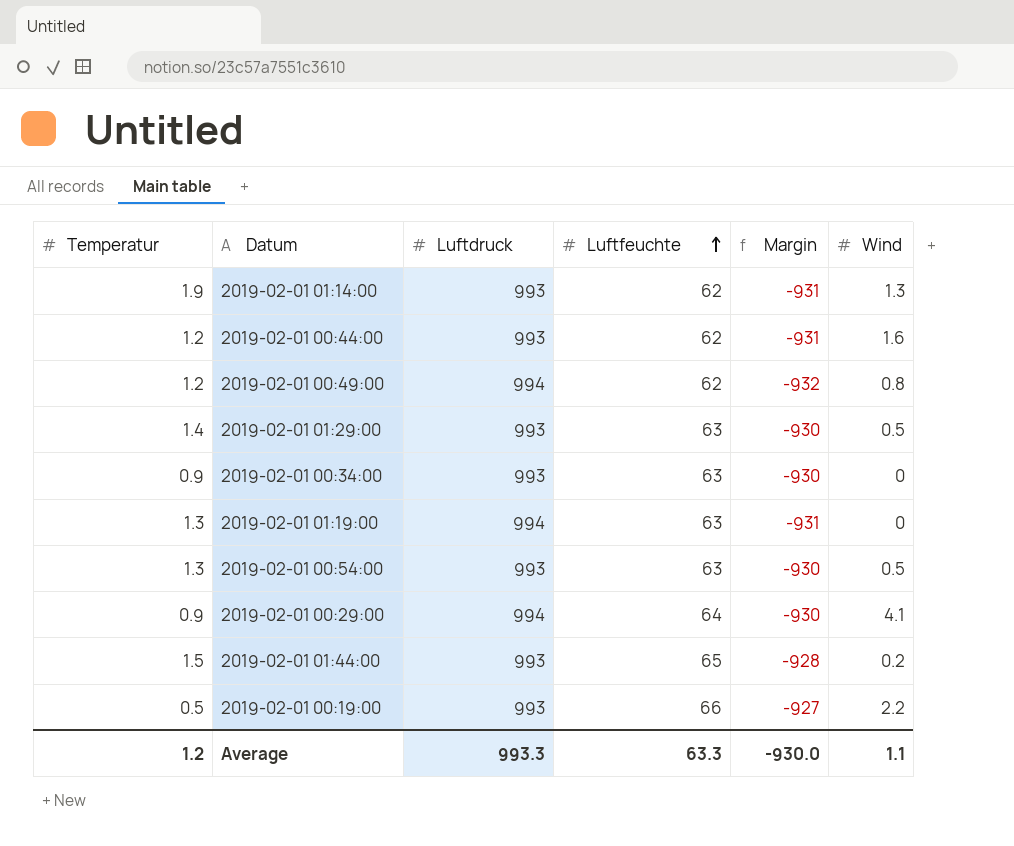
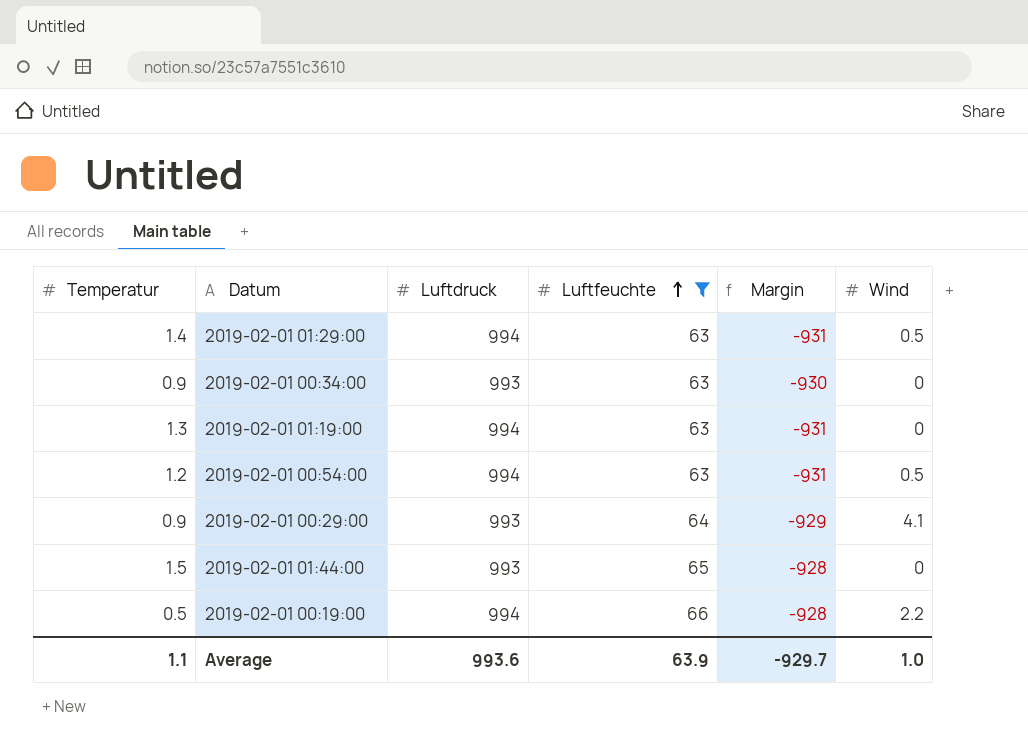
filter: none -> Luftfeuchte != 62
2019-02-01 01:29:00 | Luftdruck: 993 -> 994
2019-02-01 01:29:00 | Margin: -930 -> -931
2019-02-01 00:54:00 | Temperatur: 1.3 -> 1.2
2019-02-01 00:54:00 | Luftdruck: 993 -> 994
2019-02-01 00:54:00 | Margin: -930 -> -931
2019-02-01 00:29:00 | Luftdruck: 994 -> 993
2019-02-01 00:29:00 | Margin: -930 -> -929
2019-02-01 01:44:00 | Wind: 0.2 -> 0
2019-02-01 00:19:00 | Luftdruck: 993 -> 994
2019-02-01 00:19:00 | Margin: -927 -> -928
Average | Temperatur: 1.2 -> 1.1
Average | Luftdruck: 993.3 -> 993.6
Average | Luftfeuchte: 63.3 -> 63.9
Average | Margin: -930.0 -> -929.7
Average | Wind: 1.1 -> 1.0

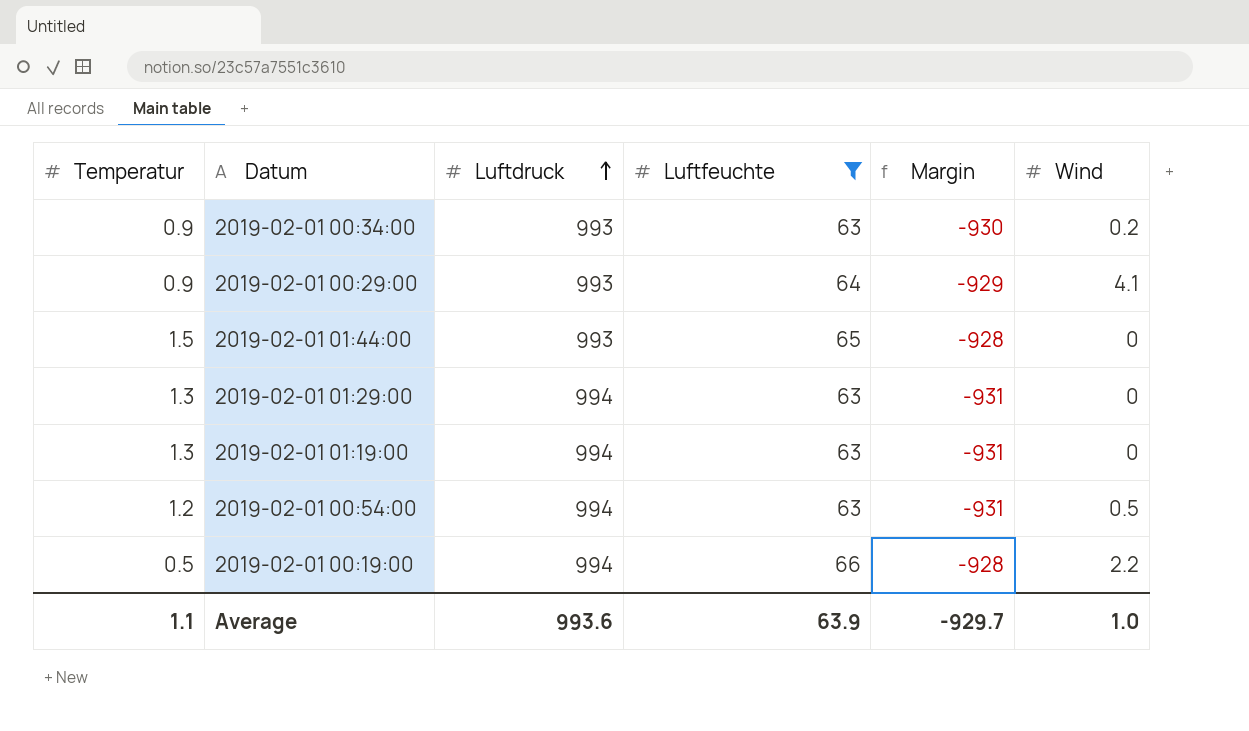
row order: Luftfeuchte ascending -> Luftdruck ascending
2019-02-01 00:34:00 | Wind: 0 -> 0.2
2019-02-01 01:29:00 | Temperatur: 1.4 -> 1.3
2019-02-01 01:29:00 | Wind: 0.5 -> 0

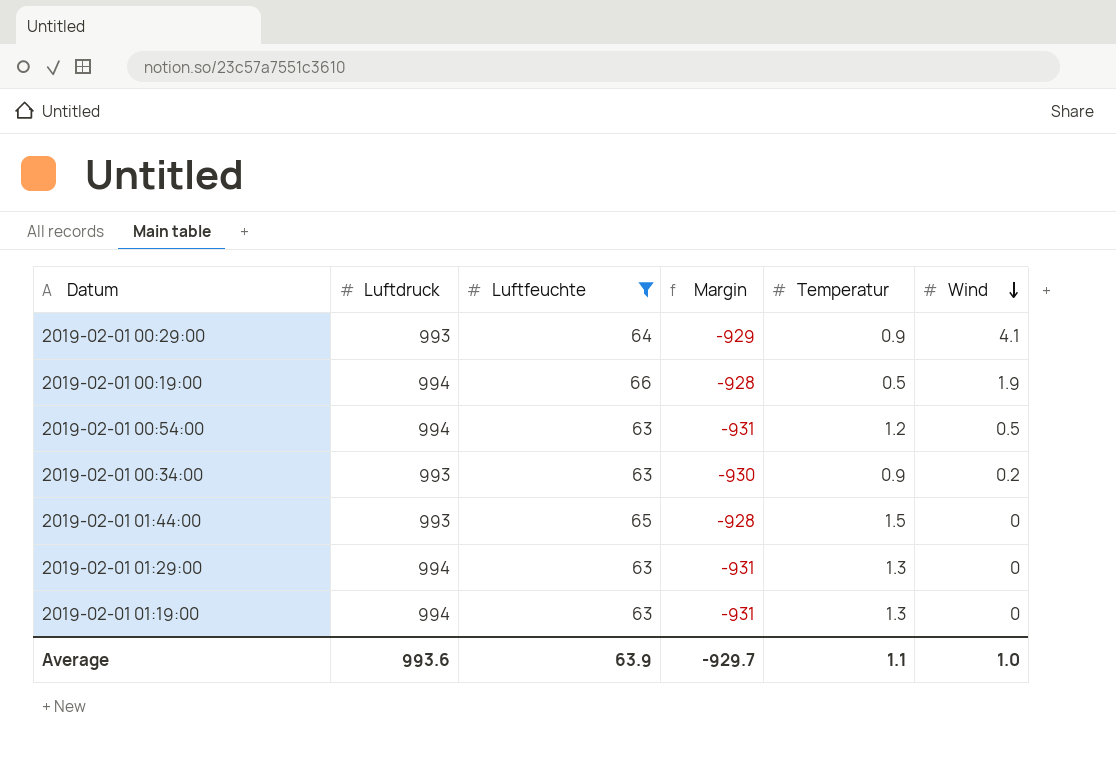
row order: Luftdruck ascending -> Wind descending
column Temperatur | position: 1 -> 5
2019-02-01 00:19:00 | Wind: 2.2 -> 1.9

